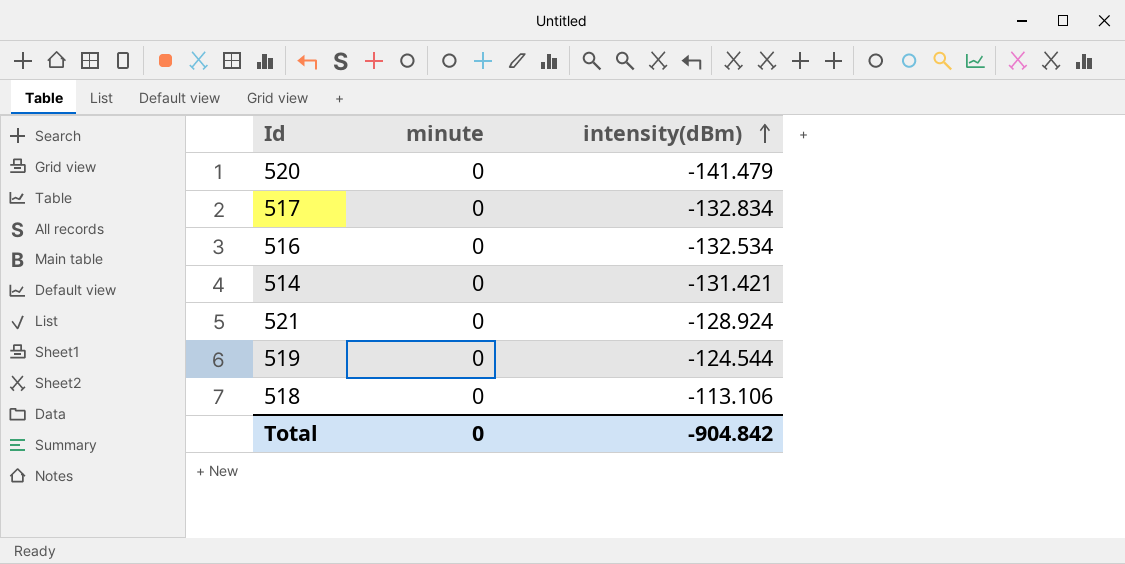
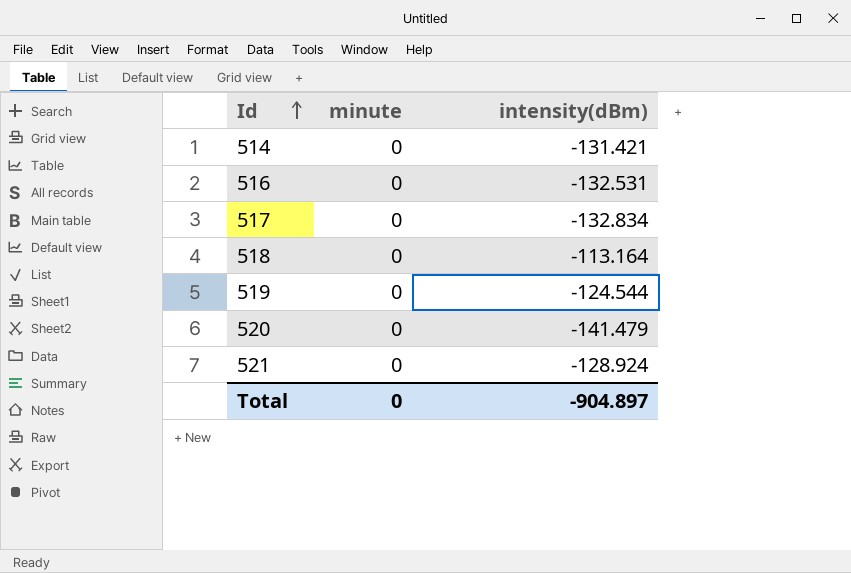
row order: intensity(dBm) ascending -> Id ascending
516 | intensity(dBm): -132.534 -> -132.531
518 | intensity(dBm): -113.106 -> -113.164
Total | intensity(dBm): -904.842 -> -904.897

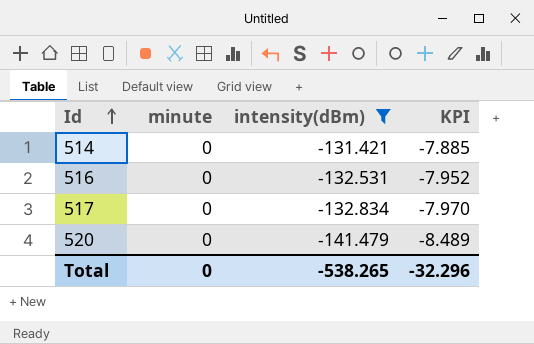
filter: none -> intensity(dBm) <= -131.421
column KPI | formula: none -> [intensity(dBm)] * 0.06
Total | intensity(dBm): -904.897 -> -538.265

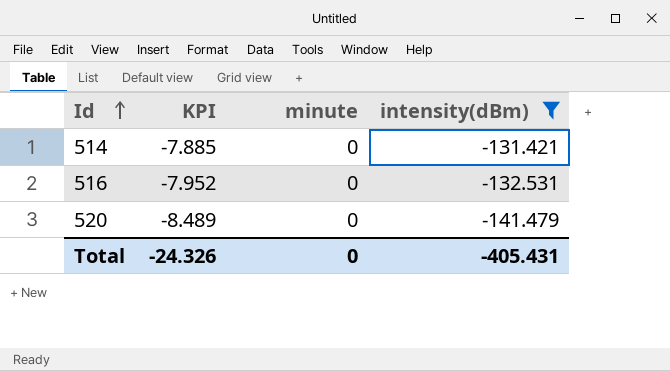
column KPI | position: 4 -> 2
row 517: 0 | -132.834 | -7.970 -> none
Total | KPI: -32.296 -> -24.326
Total | intensity(dBm): -538.265 -> -405.431

